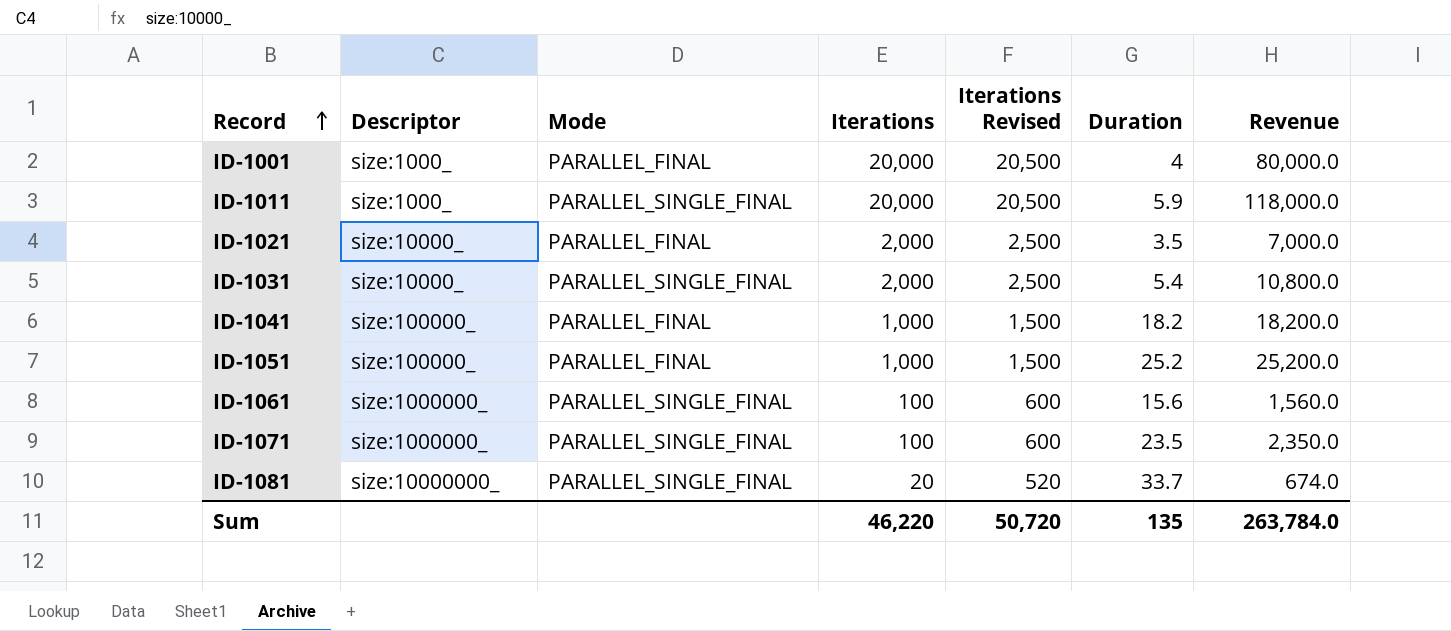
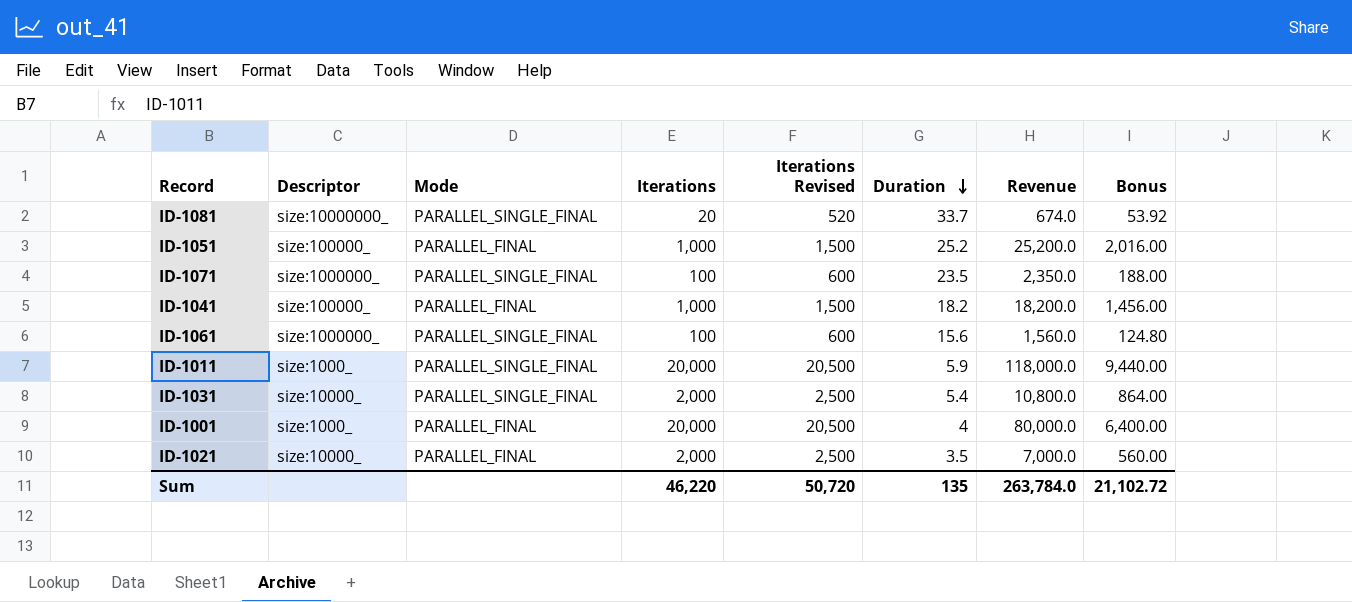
row order: Record ascending -> Duration descending
column Bonus | formula: none -> [Revenue] * 0.08

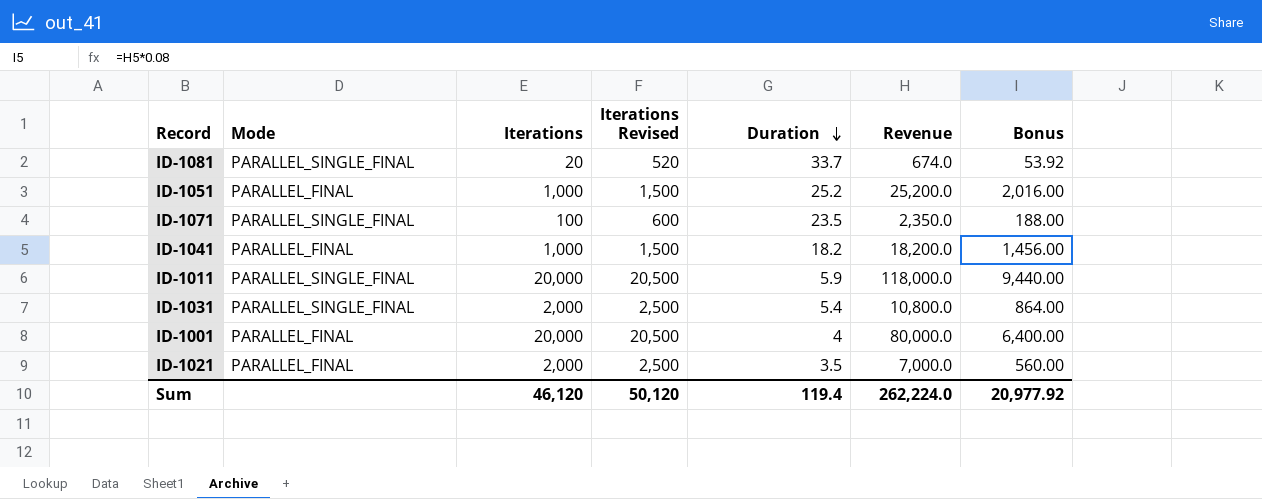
column Descriptor | position: 2 -> none
row ID-1061: size:1000000_ | PARALLEL_SINGLE_FINAL | 100 | 600 | 15.6 | 1,560.0 | 124.80 -> none
Sum | Iterations: 46,220 -> 46,120
Sum | Iterations Revised: 50,720 -> 50,120
Sum | Duration: 135 -> 119.4
Sum | Revenue: 263,784.0 -> 262,224.0
Sum | Bonus: 21,102.72 -> 20,977.92

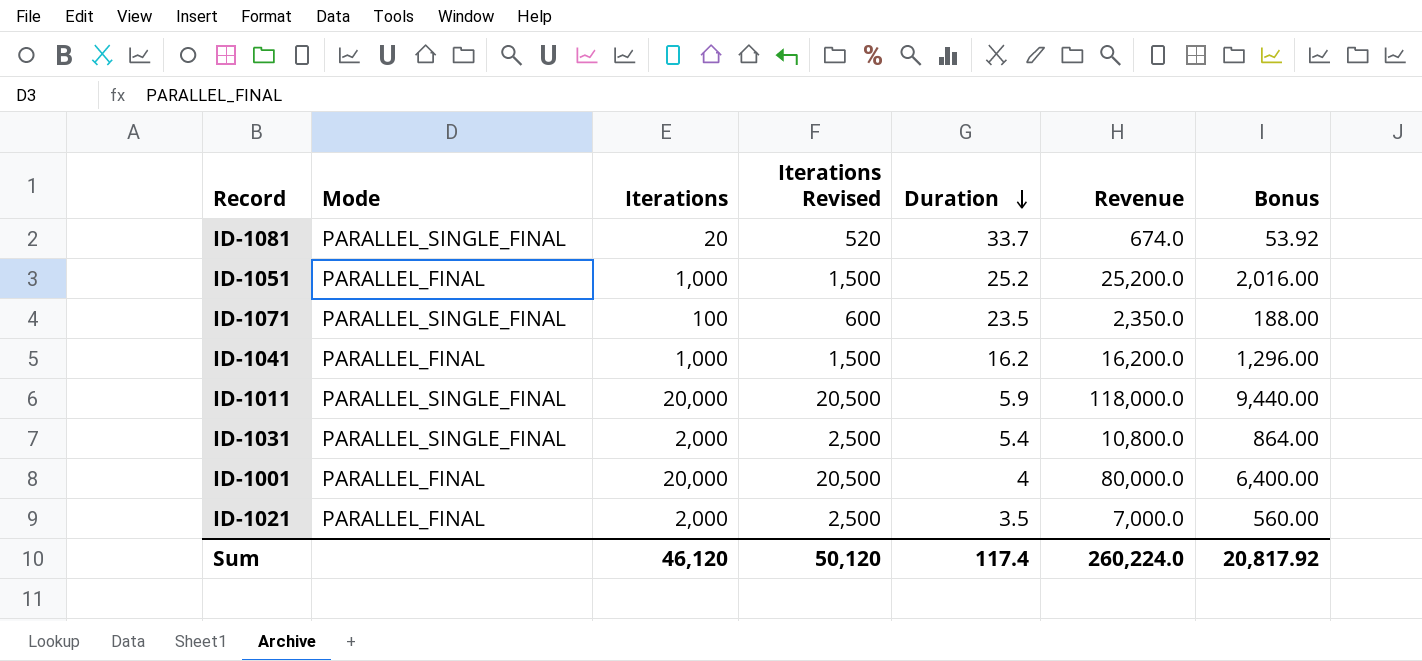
ID-1041 | Duration: 18.2 -> 16.2
ID-1041 | Revenue: 18,200.0 -> 16,200.0
ID-1041 | Bonus: 1,456.00 -> 1,296.00
Sum | Duration: 119.4 -> 117.4
Sum | Revenue: 262,224.0 -> 260,224.0
Sum | Bonus: 20,977.92 -> 20,817.92

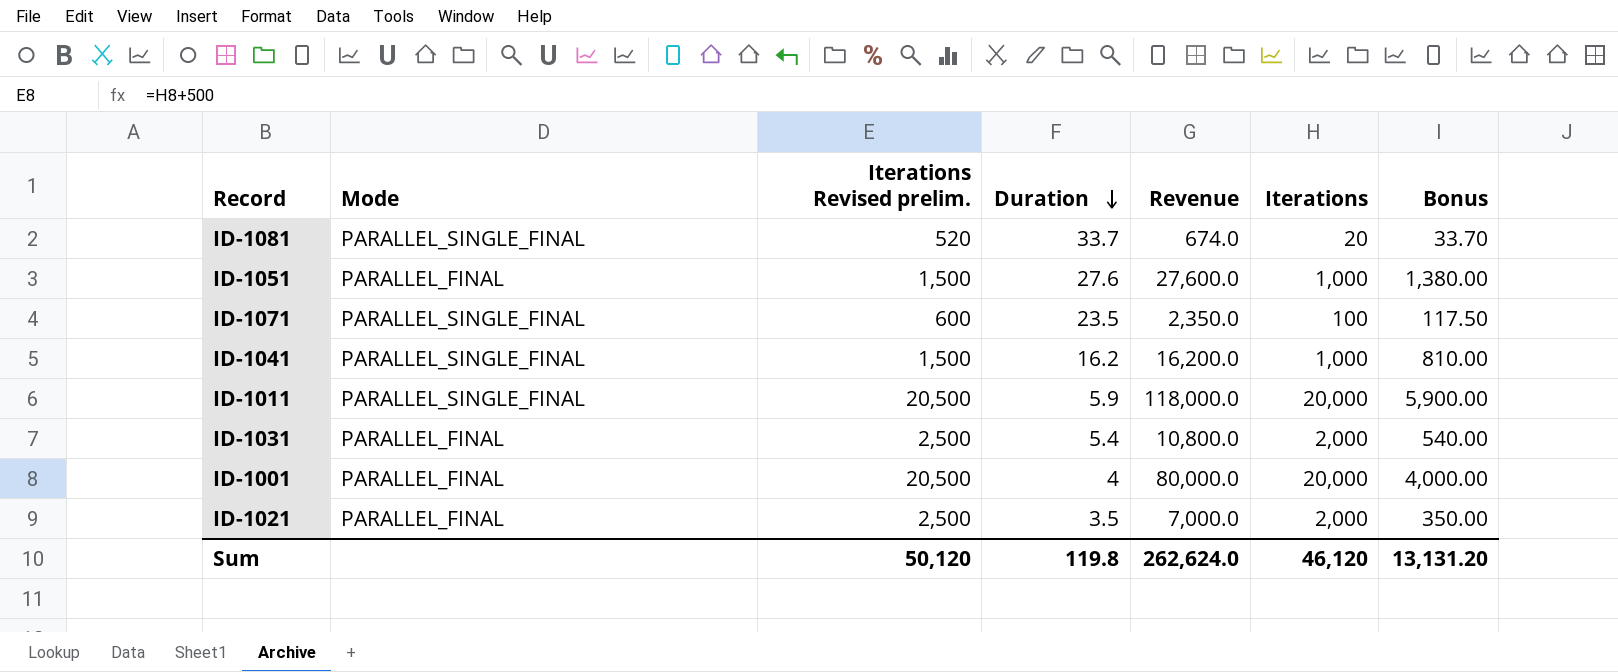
column name: Iterations Revised -> Iterations Revised prelim.
column Iterations | position: 3 -> 6
column Bonus | formula: [Revenue] * 0.08 -> [Revenue] * 0.05
ID-1051 | Duration: 25.2 -> 27.6
ID-1051 | Revenue: 25,200.0 -> 27,600.0
ID-1041 | Mode: PARALLEL_FINAL -> PARALLEL_SINGLE_FINAL
ID-1031 | Mode: PARALLEL_SINGLE_FINAL -> PARALLEL_FINAL
Sum | Duration: 117.4 -> 119.8
Sum | Revenue: 260,224.0 -> 262,624.0
Sum | Bonus: 20,817.92 -> 13,131.20

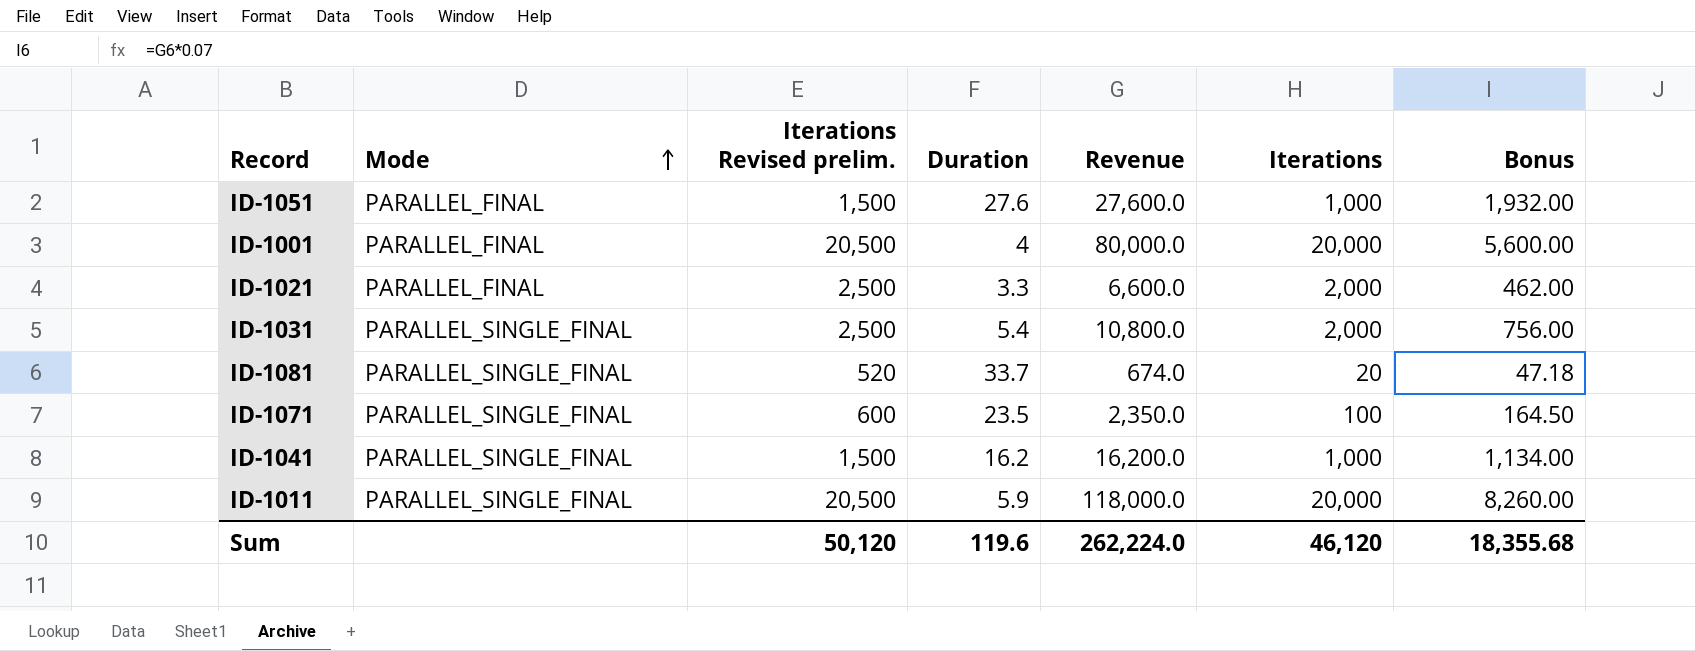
row order: Duration descending -> Mode ascending
column Bonus | formula: [Revenue] * 0.05 -> [Revenue] * 0.07
ID-1021 | Duration: 3.5 -> 3.3
ID-1021 | Revenue: 7,000.0 -> 6,600.0
ID-1031 | Mode: PARALLEL_FINAL -> PARALLEL_SINGLE_FINAL
Sum | Duration: 119.8 -> 119.6
Sum | Revenue: 262,624.0 -> 262,224.0
Sum | Bonus: 13,131.20 -> 18,355.68

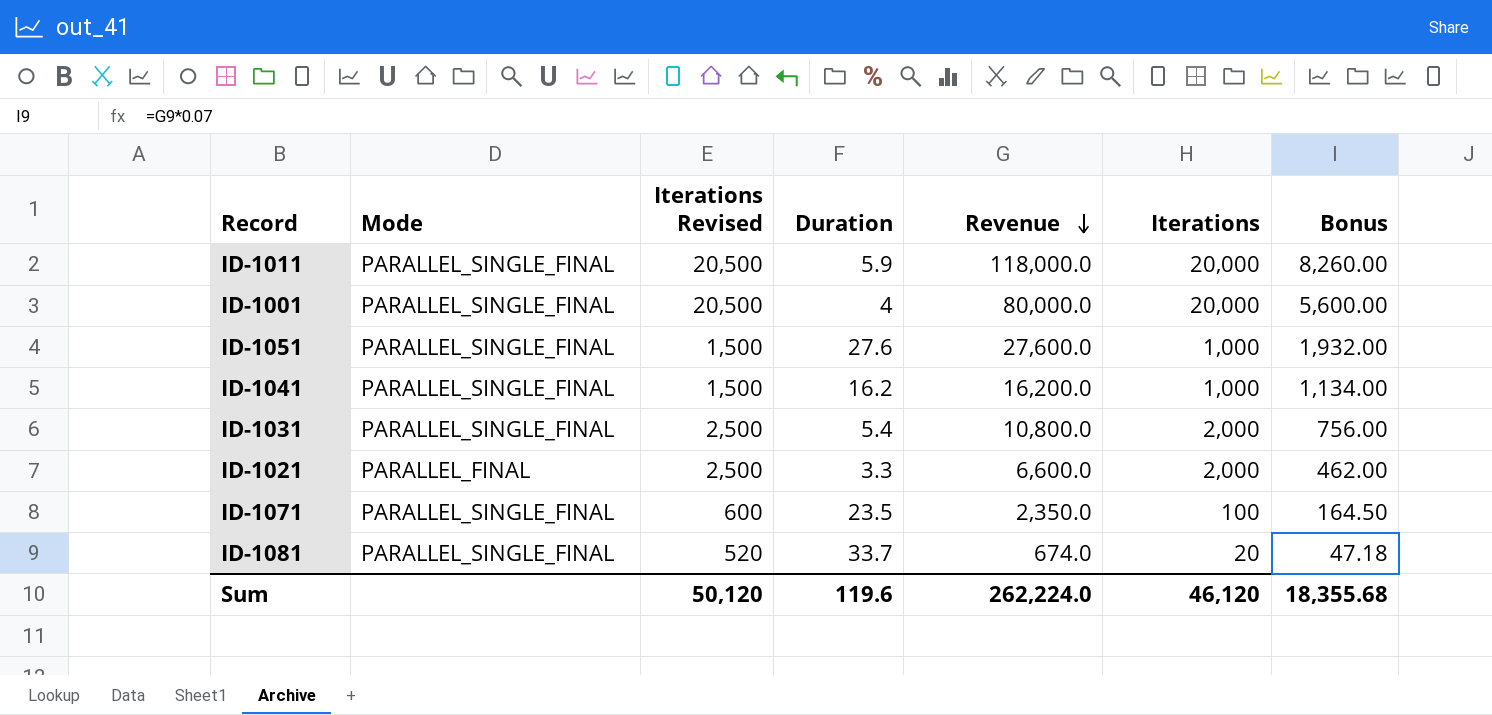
row order: Mode ascending -> Revenue descending
column name: Iterations Revised prelim. -> Iterations Revised
ID-1001 | Mode: PARALLEL_FINAL -> PARALLEL_SINGLE_FINAL
ID-1051 | Mode: PARALLEL_FINAL -> PARALLEL_SINGLE_FINAL

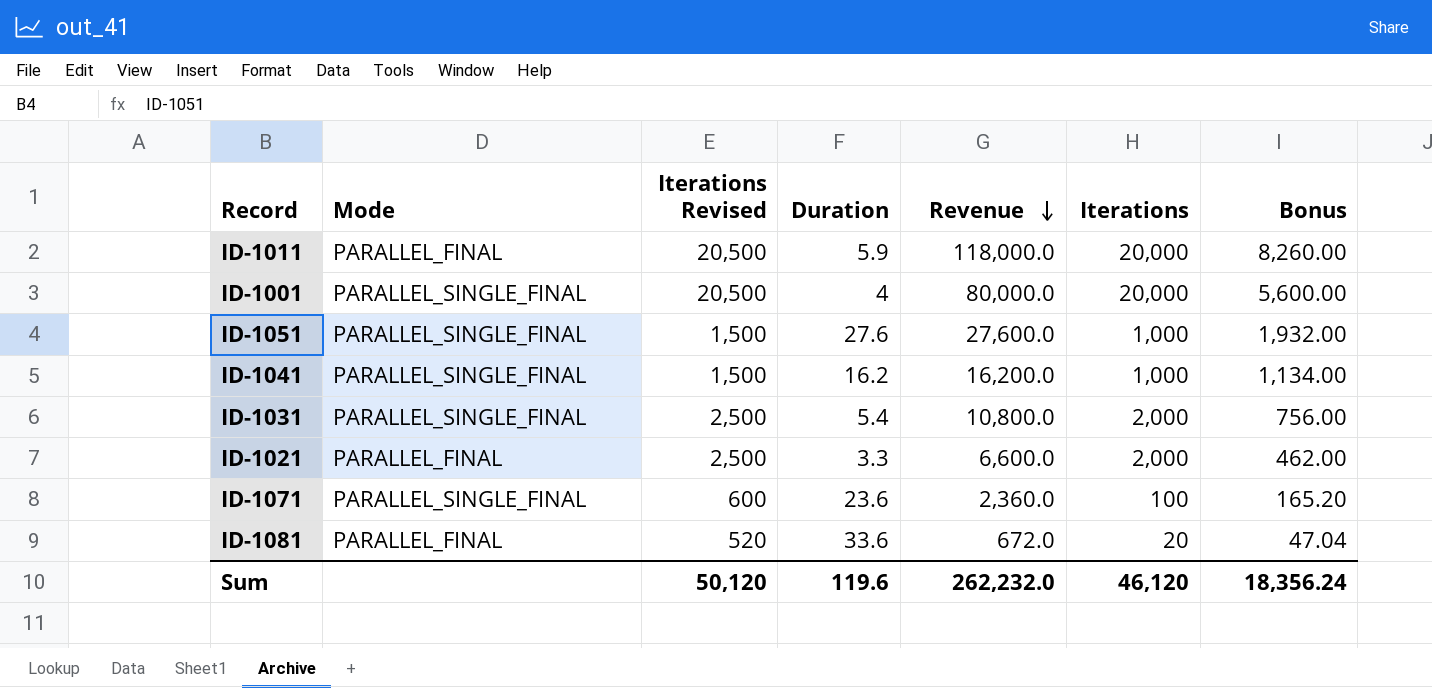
ID-1011 | Mode: PARALLEL_SINGLE_FINAL -> PARALLEL_FINAL
ID-1071 | Duration: 23.5 -> 23.6
ID-1071 | Revenue: 2,350.0 -> 2,360.0
ID-1071 | Bonus: 164.50 -> 165.20
ID-1081 | Mode: PARALLEL_SINGLE_FINAL -> PARALLEL_FINAL
ID-1081 | Duration: 33.7 -> 33.6
ID-1081 | Revenue: 674.0 -> 672.0
ID-1081 | Bonus: 47.18 -> 47.04
Sum | Revenue: 262,224.0 -> 262,232.0
Sum | Bonus: 18,355.68 -> 18,356.24

